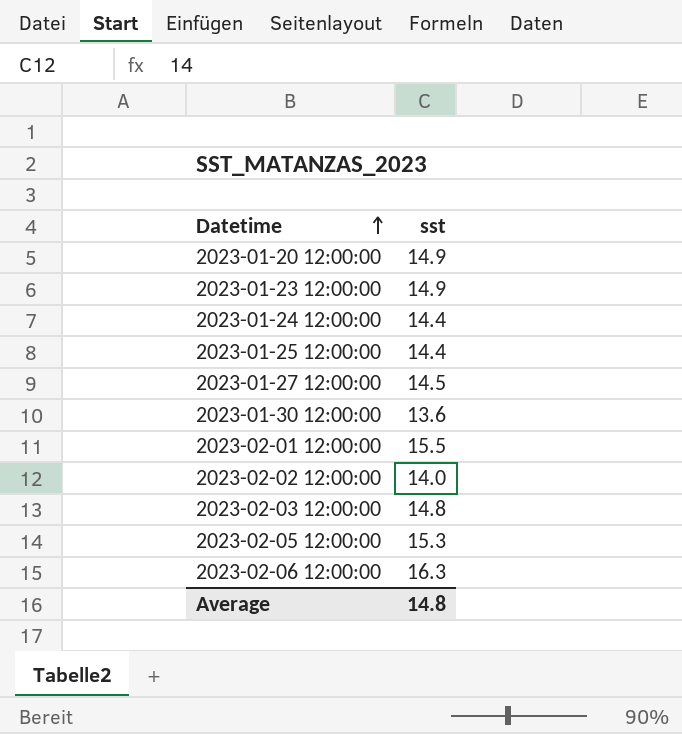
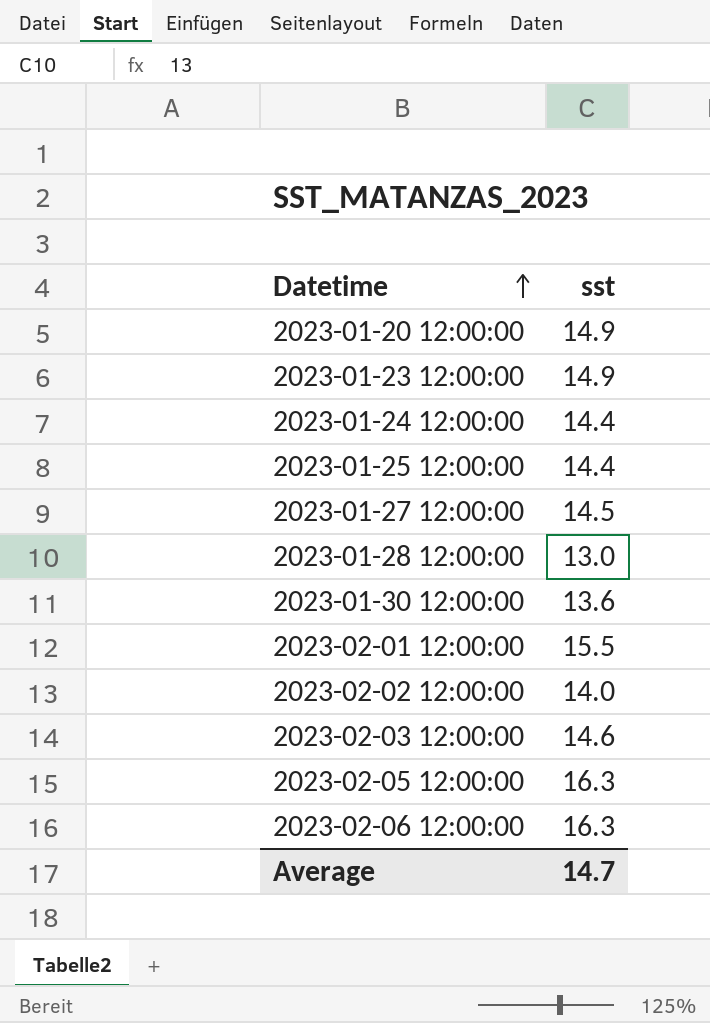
row 2023-01-28 12:00:00: none -> 13.0
2023-02-03 12:00:00 | sst: 14.8 -> 14.6
2023-02-05 12:00:00 | sst: 15.3 -> 16.3
Average | sst: 14.8 -> 14.7

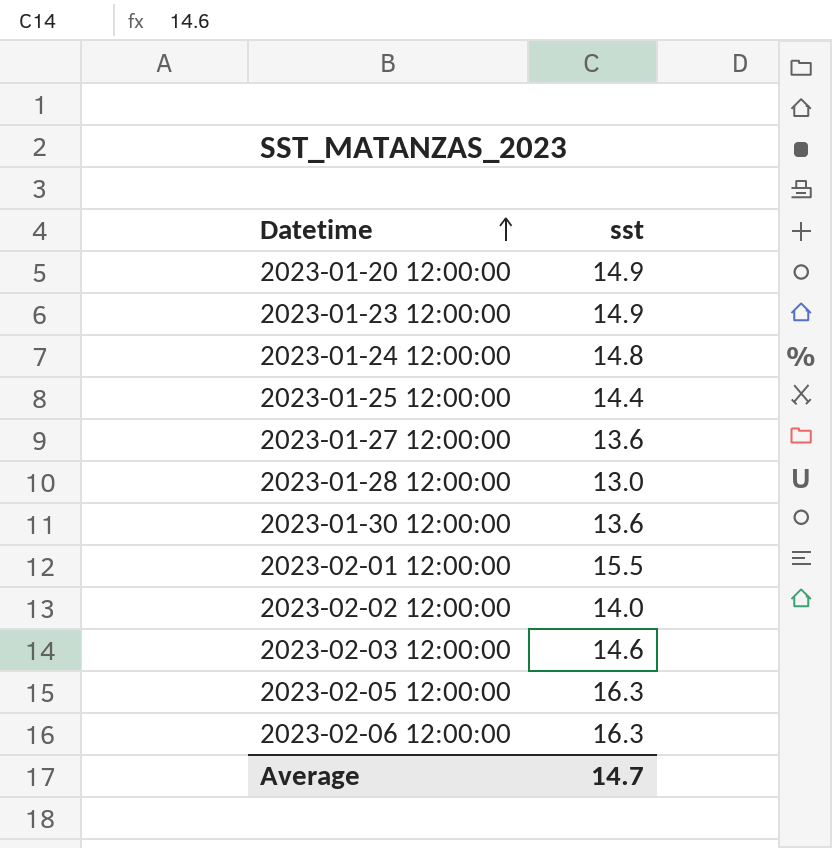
2023-01-24 12:00:00 | sst: 14.4 -> 14.8
2023-01-27 12:00:00 | sst: 14.5 -> 13.6

